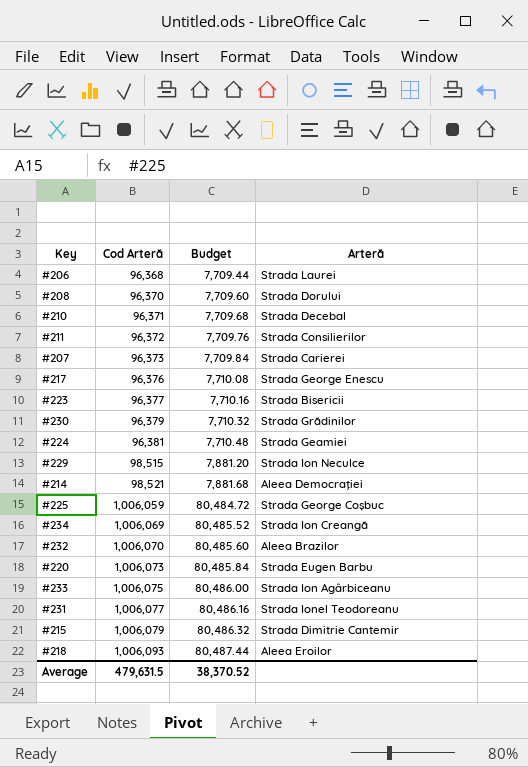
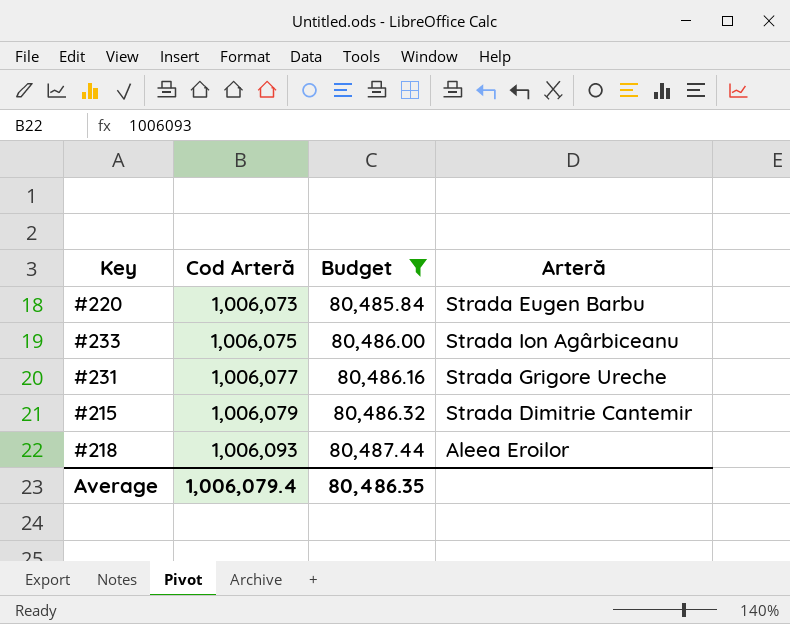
filter: none -> Budget >= 80,485.84
#231 | Arteră: Strada Ionel Teodoreanu -> Strada Grigore Ureche
Average | Cod Arteră: 479,631.5 -> 1,006,079.4
Average | Budget: 38,370.52 -> 80,486.35

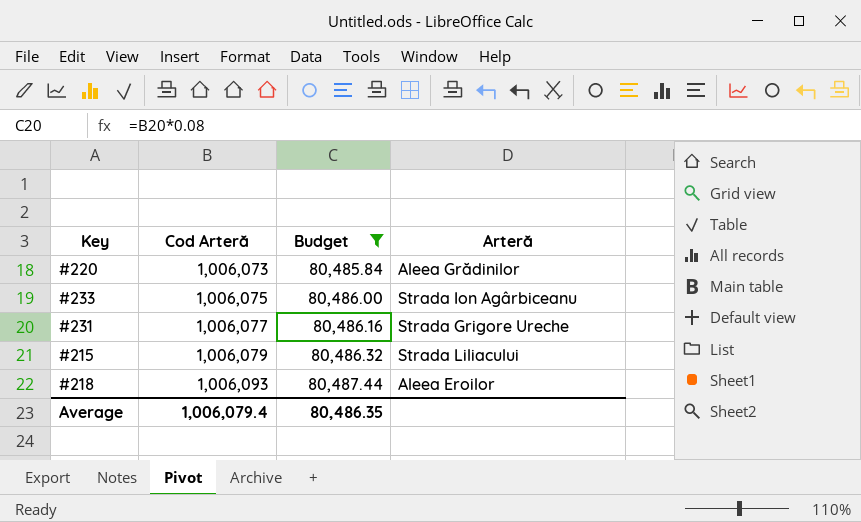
#220 | Arteră: Strada Eugen Barbu -> Aleea Grădinilor
#215 | Arteră: Strada Dimitrie Cantemir -> Strada Liliacului

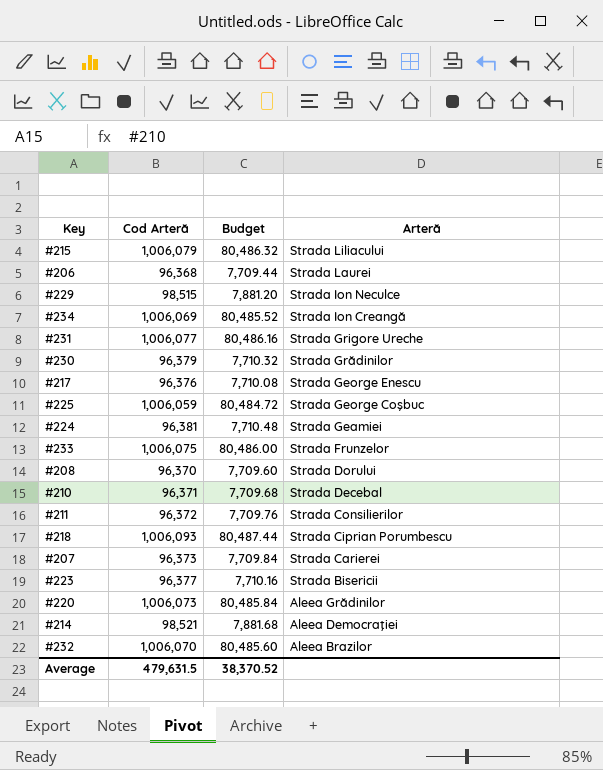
filter: Budget >= 80,485.84 -> none
row order: Cod Arteră ascending -> Arteră descending
#233 | Arteră: Strada Ion Agârbiceanu -> Strada Frunzelor
#218 | Arteră: Aleea Eroilor -> Strada Ciprian Porumbescu
Average | Cod Arteră: 1,006,079.4 -> 479,631.5
Average | Budget: 80,486.35 -> 38,370.52

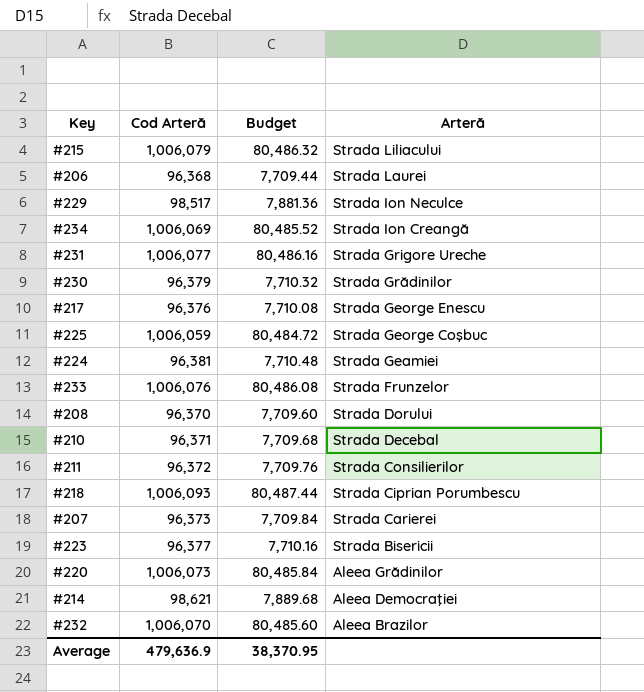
#229 | Cod Arteră: 98,515 -> 98,517
#229 | Budget: 7,881.20 -> 7,881.36
#233 | Cod Arteră: 1,006,075 -> 1,006,076
#233 | Budget: 80,486.00 -> 80,486.08
#214 | Cod Arteră: 98,521 -> 98,621
#214 | Budget: 7,881.68 -> 7,889.68
Average | Cod Arteră: 479,631.5 -> 479,636.9
Average | Budget: 38,370.52 -> 38,370.95

